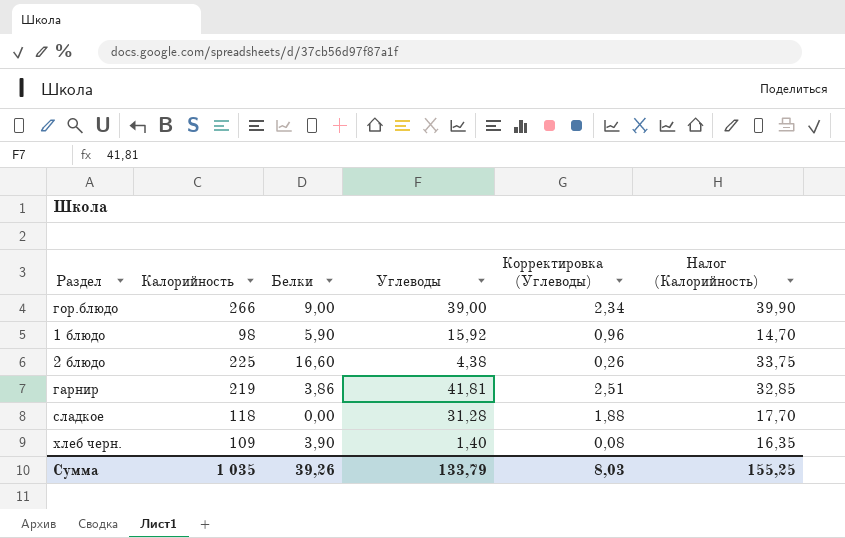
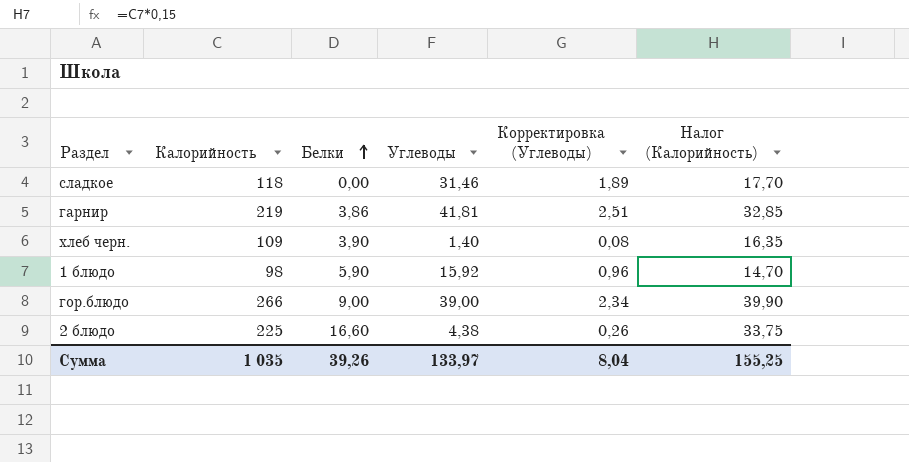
row order: none -> Белки ascending
сладкое | Углеводы: 31,28 -> 31,46
сладкое | Корректировка (Углеводы): 1,88 -> 1,89
Сумма | Углеводы: 133,79 -> 133,97
Сумма | Корректировка (Углеводы): 8,03 -> 8,04

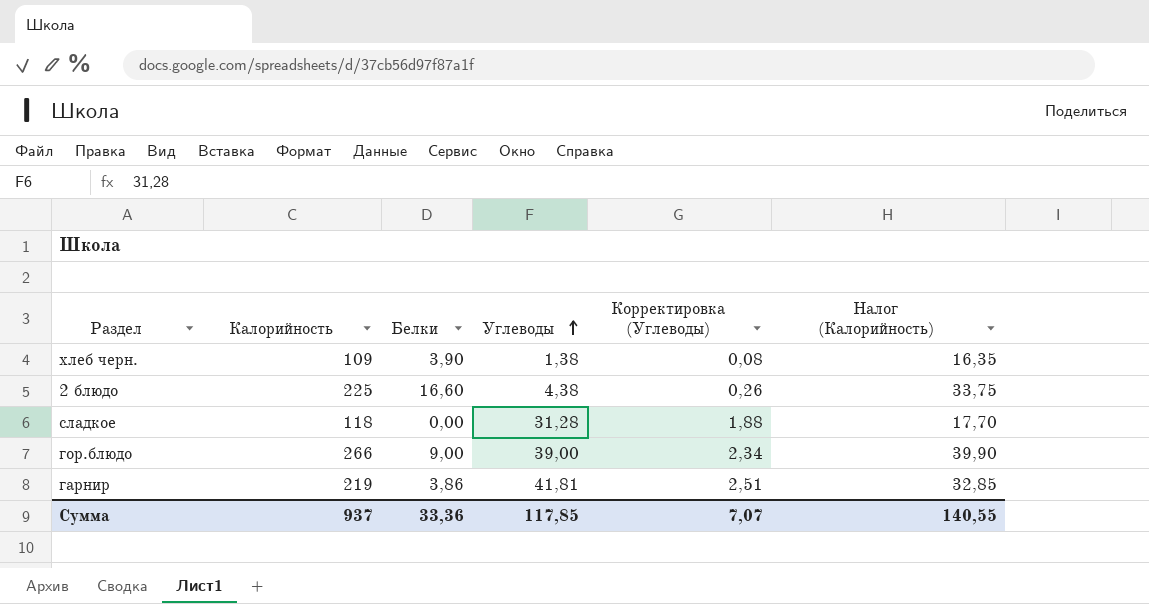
row order: Белки ascending -> Углеводы ascending
row 1 блюдо: 98 | 5,90 | 15,92 | 0,96 | 14,70 -> none
хлеб черн. | Углеводы: 1,40 -> 1,38
сладкое | Углеводы: 31,46 -> 31,28
сладкое | Корректировка (Углеводы): 1,89 -> 1,88
Сумма | Калорийность: 1 035 -> 937
Сумма | Белки: 39,26 -> 33,36
Сумма | Углеводы: 133,97 -> 117,85
Сумма | Корректировка (Углеводы): 8,04 -> 7,07
Сумма | Налог (Калорийность): 155,25 -> 140,55

